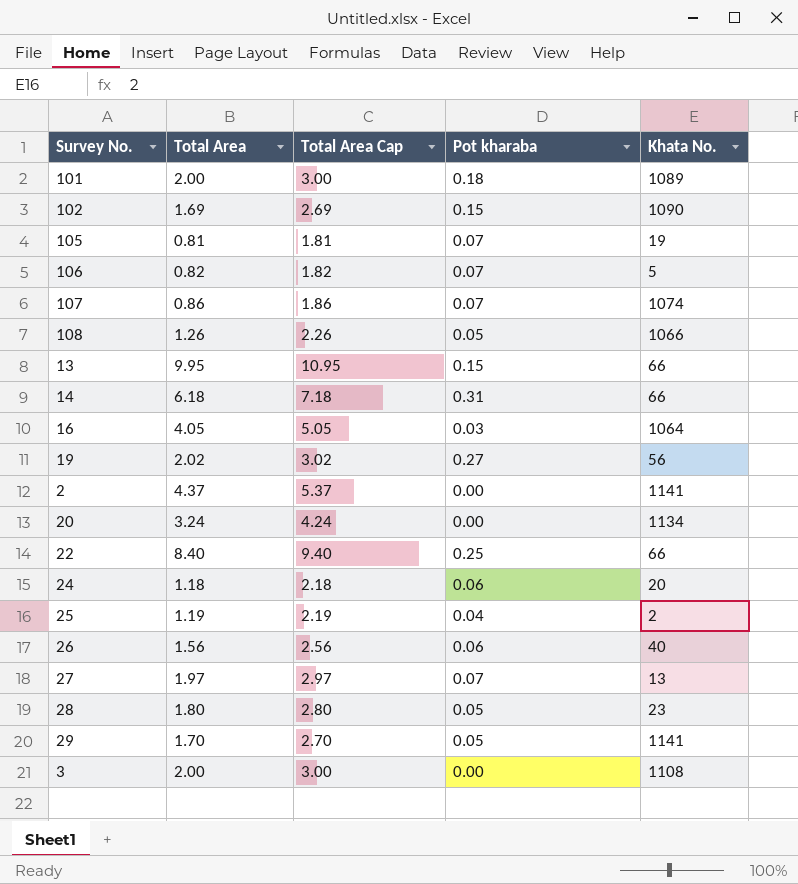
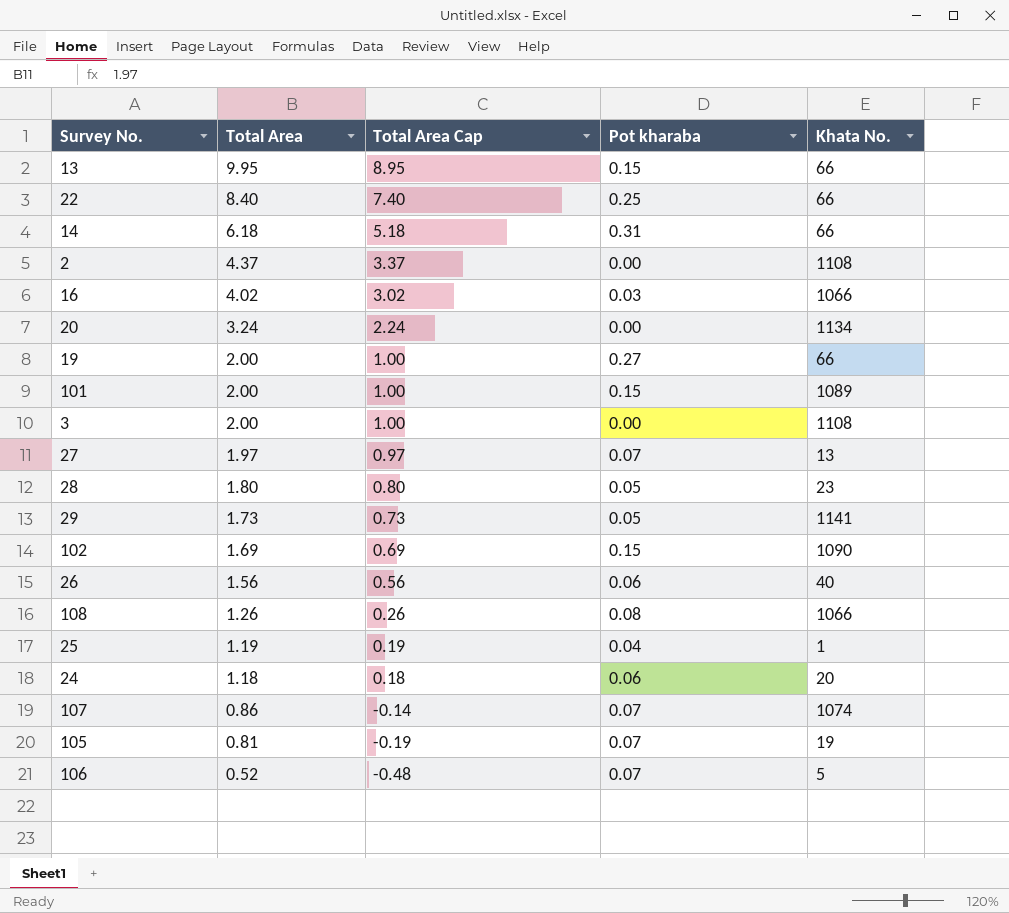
row order: none -> Total Area descending
column Total Area Cap | formula: [Total Area] + 1 -> [Total Area] - 1
2 | Khata No.: 1141 -> 1108
16 | Total Area: 4.05 -> 4.02
16 | Khata No.: 1064 -> 1066
19 | Total Area: 2.02 -> 2.00
19 | Khata No.: 56 -> 66
101 | Pot kharaba: 0.18 -> 0.15
29 | Total Area: 1.70 -> 1.73
108 | Pot kharaba: 0.05 -> 0.08
25 | Khata No.: 2 -> 1
106 | Total Area: 0.82 -> 0.52

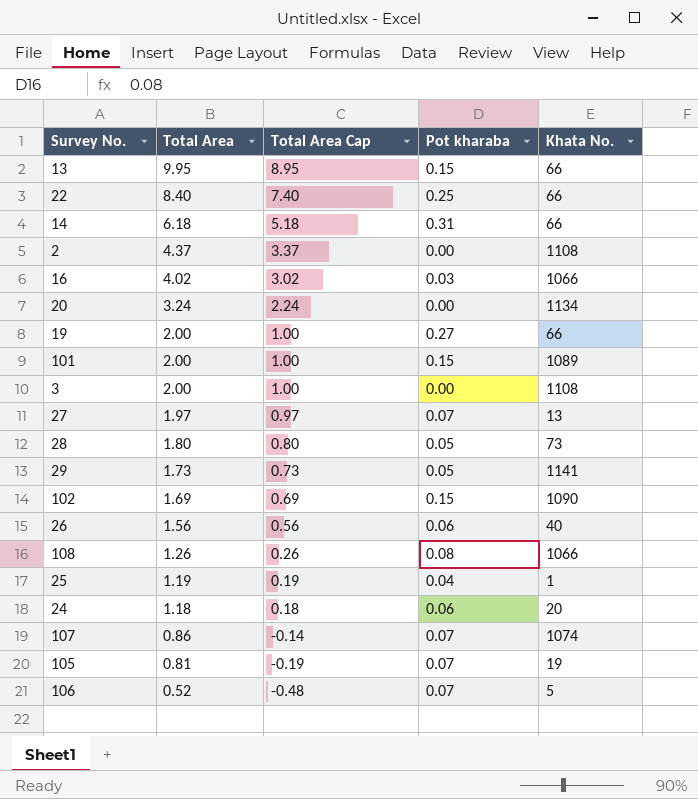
28 | Khata No.: 23 -> 73

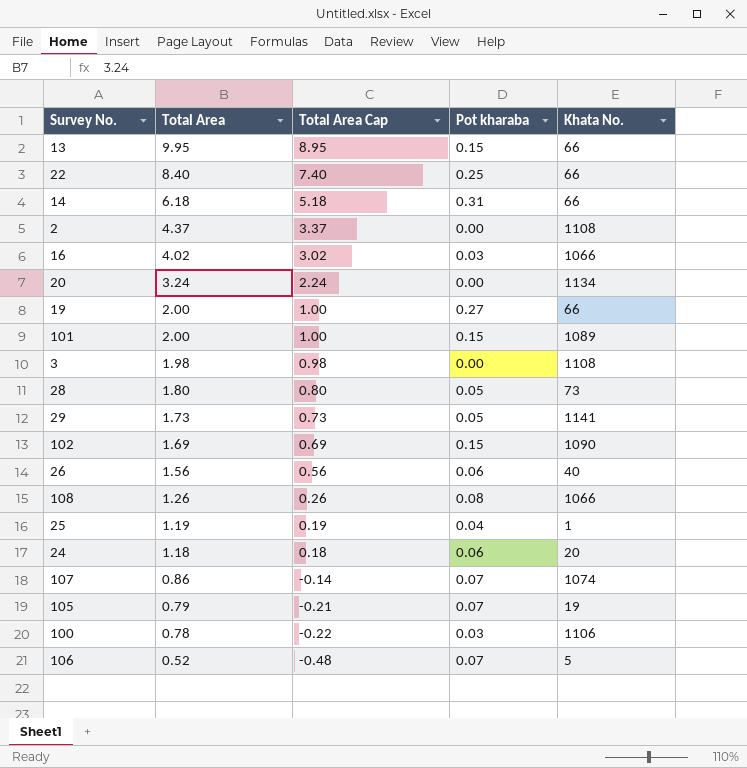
row 27: 1.97 | 0.97 | 0.07 | 13 -> none
3 | Total Area: 2.00 -> 1.98
3 | Total Area Cap: 1.00 -> 0.98
105 | Total Area: 0.81 -> 0.79
105 | Total Area Cap: -0.19 -> -0.21
row 100: none -> 0.78 | -0.22 | 0.03 | 1106

